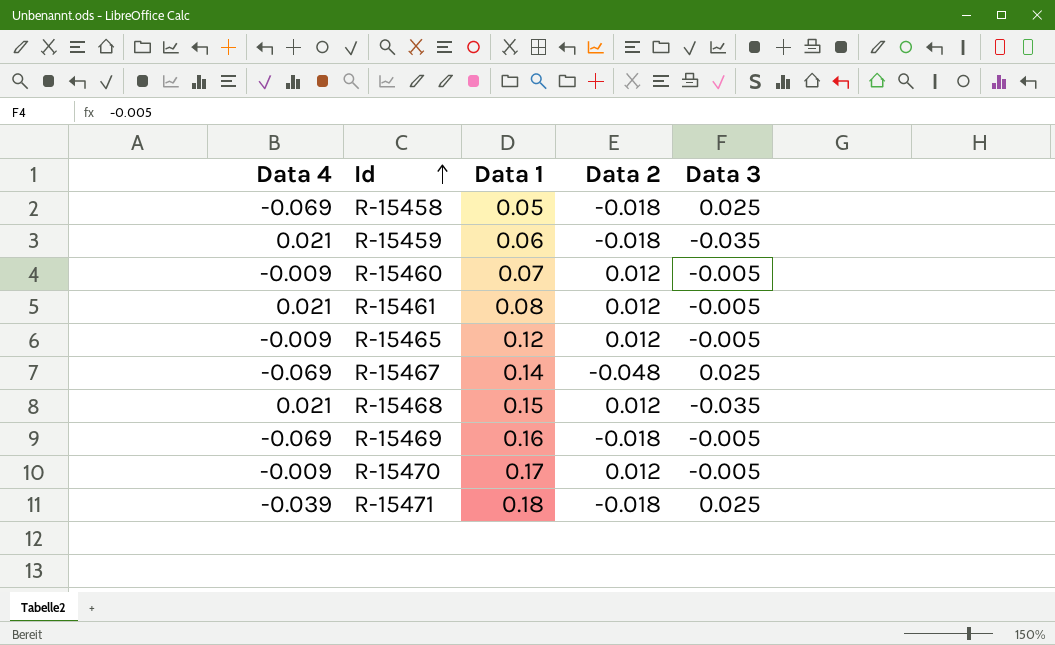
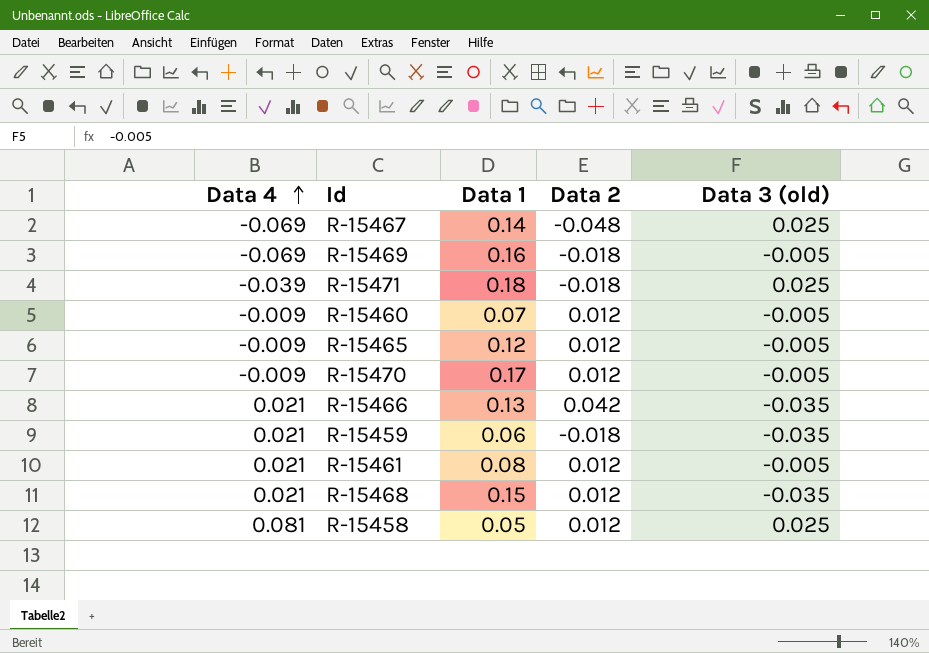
row order: Id ascending -> Data 4 ascending
column name: Data 3 -> Data 3 (old)
row R-15466: none -> 0.021 | 0.13 | 0.042 | -0.035
R-15458 | Data 4: -0.069 -> 0.081
R-15458 | Data 2: -0.018 -> 0.012

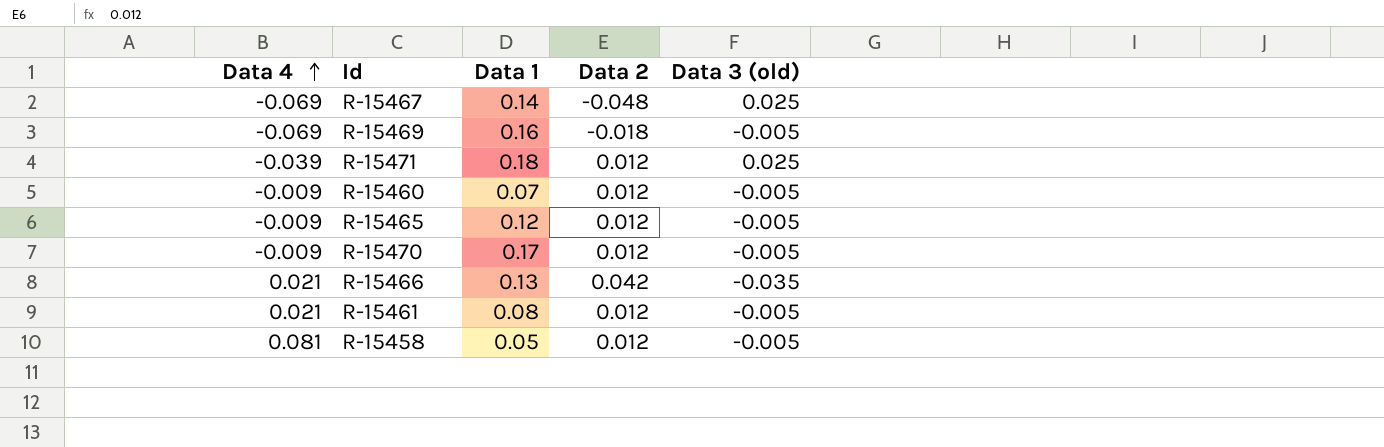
row R-15459: 0.021 | 0.06 | -0.018 | -0.035 -> none
row R-15468: 0.021 | 0.15 | 0.012 | -0.035 -> none
R-15471 | Data 2: -0.018 -> 0.012
R-15458 | Data 3 (old): 0.025 -> -0.005

